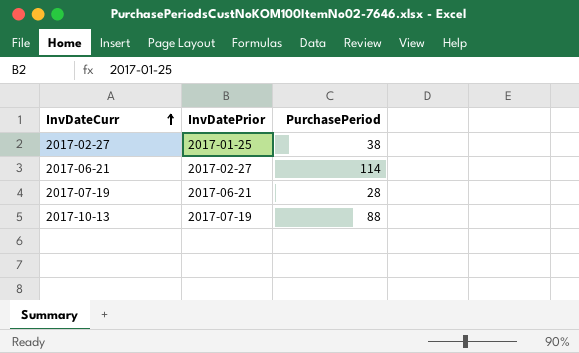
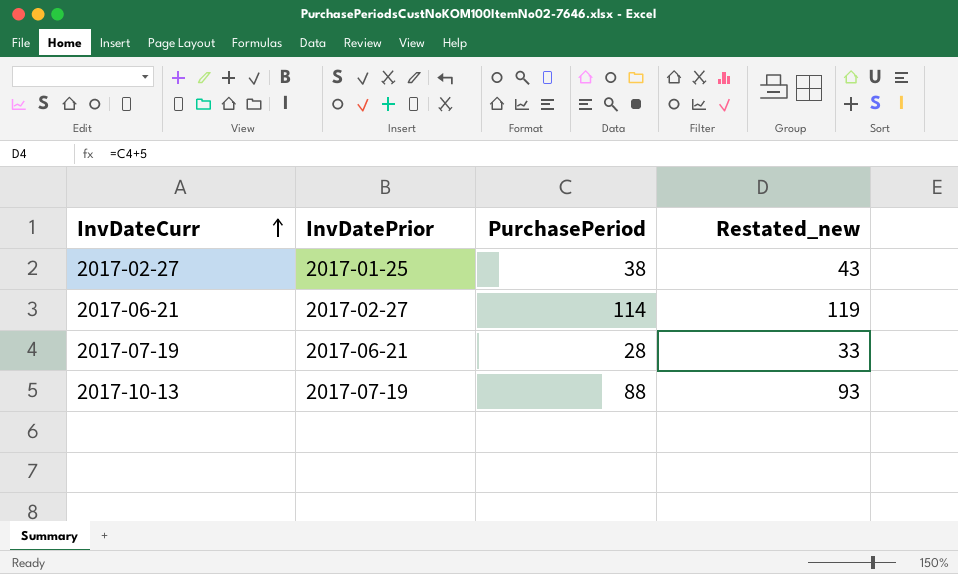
column Restated_new | formula: none -> [PurchasePeriod] + 5

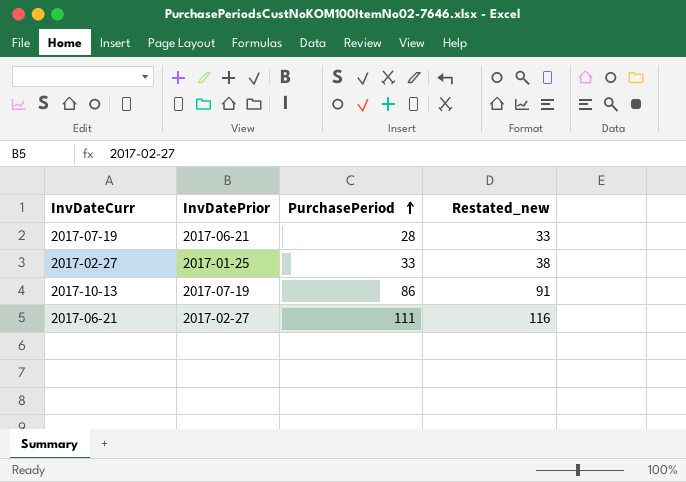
row order: InvDateCurr ascending -> PurchasePeriod ascending
2017-02-27 | PurchasePeriod: 38 -> 33
2017-02-27 | Restated_new: 43 -> 38
2017-10-13 | PurchasePeriod: 88 -> 86
2017-10-13 | Restated_new: 93 -> 91
2017-06-21 | PurchasePeriod: 114 -> 111
2017-06-21 | Restated_new: 119 -> 116

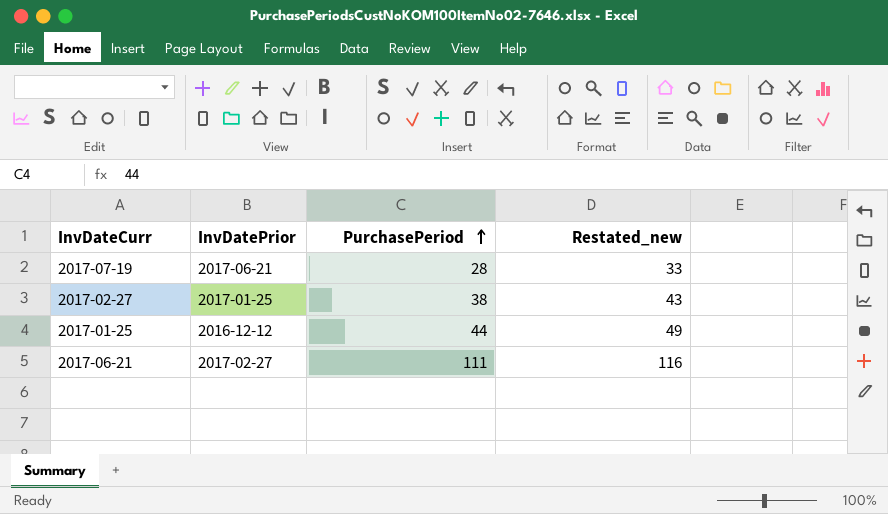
row 2017-10-13: 2017-07-19 | 86 | 91 -> none
2017-02-27 | PurchasePeriod: 33 -> 38
2017-02-27 | Restated_new: 38 -> 43
row 2017-01-25: none -> 2016-12-12 | 44 | 49

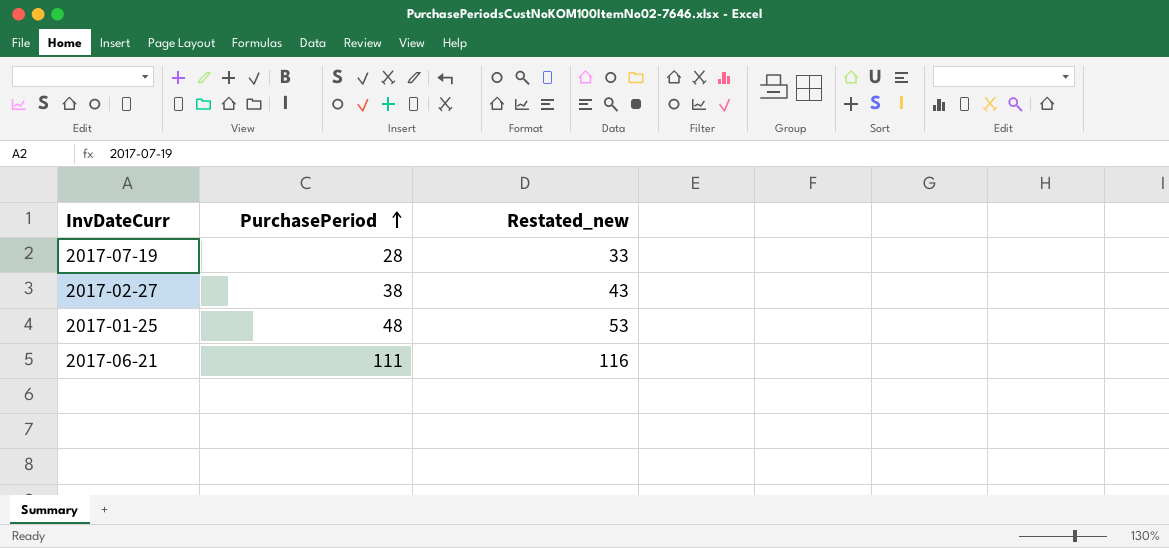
column InvDatePrior | position: 2 -> none
2017-01-25 | PurchasePeriod: 44 -> 48
2017-01-25 | Restated_new: 49 -> 53

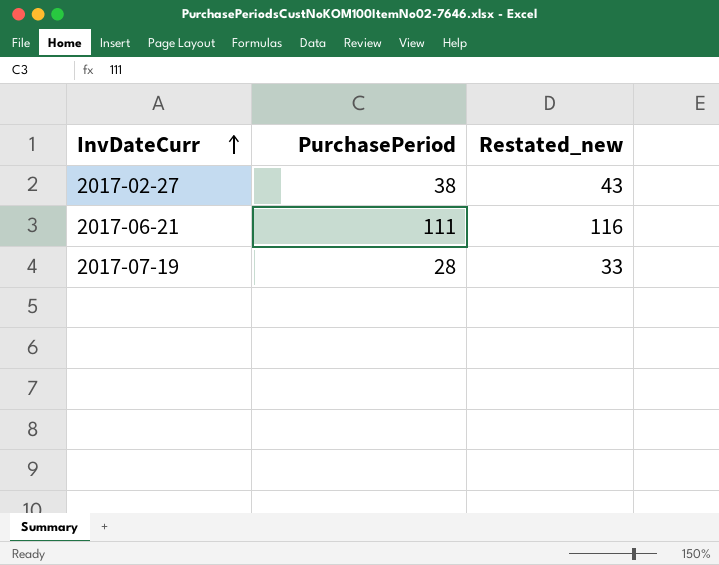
row order: PurchasePeriod ascending -> InvDateCurr ascending
row 2017-01-25: 48 | 53 -> none

